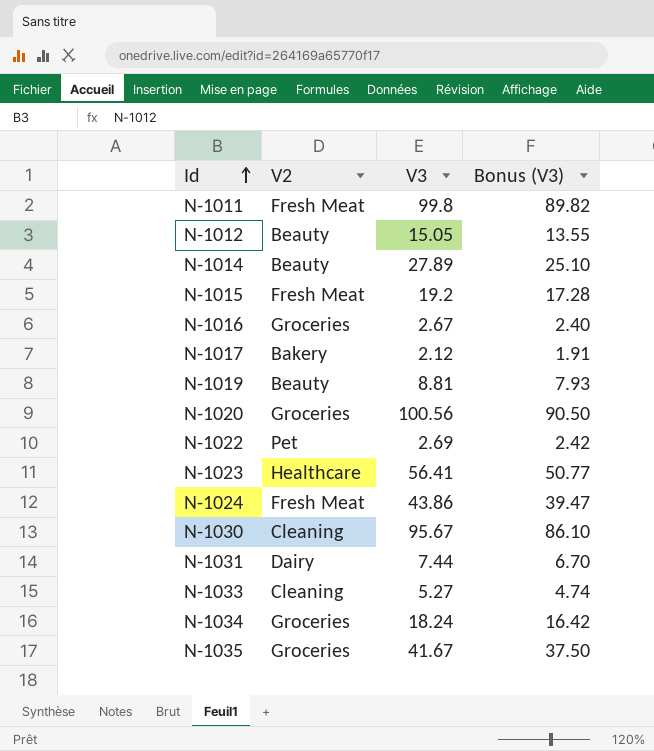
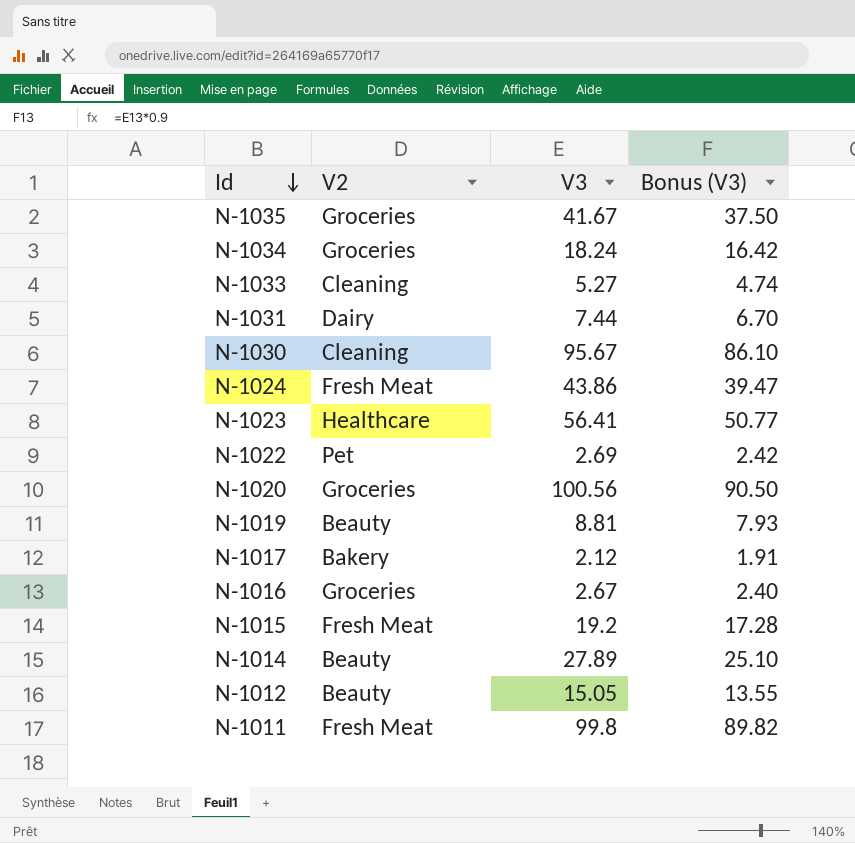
row order: Id ascending -> Id descending

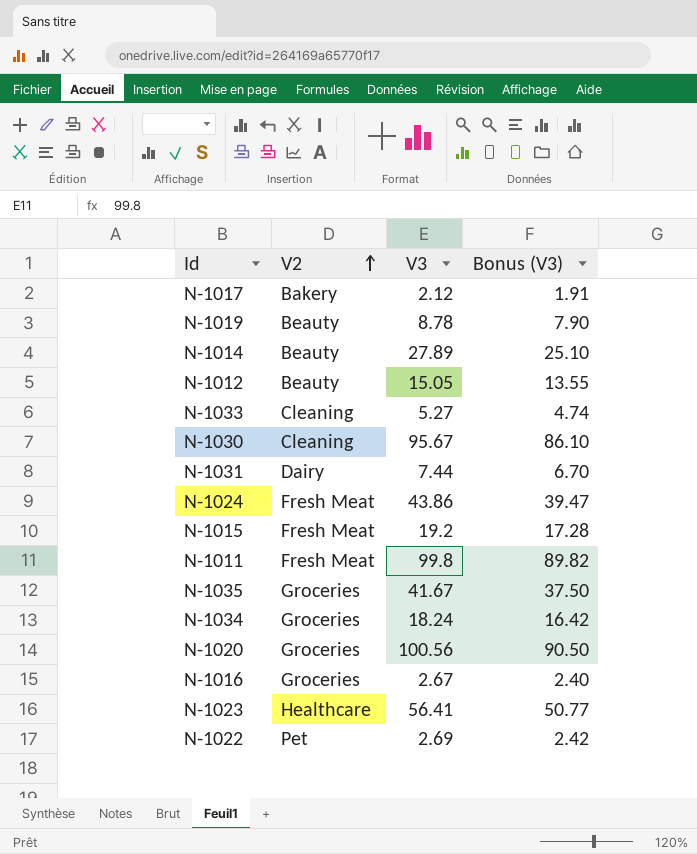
row order: Id descending -> V2 ascending
N-1019 | V3: 8.81 -> 8.78
N-1019 | Bonus (V3): 7.93 -> 7.90

